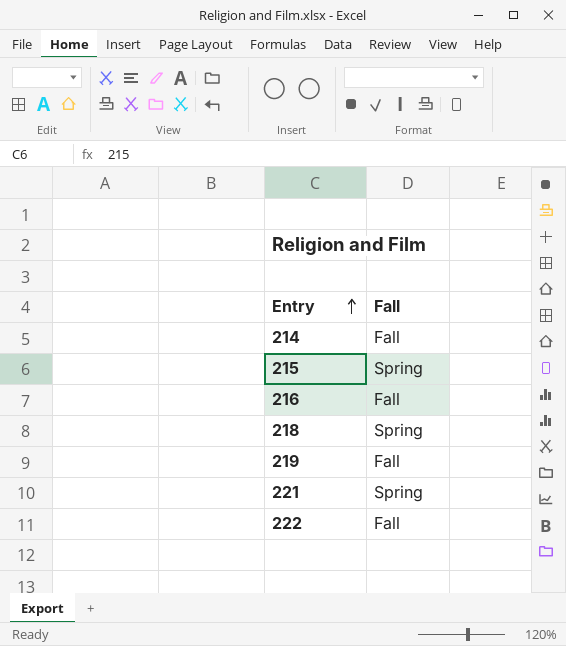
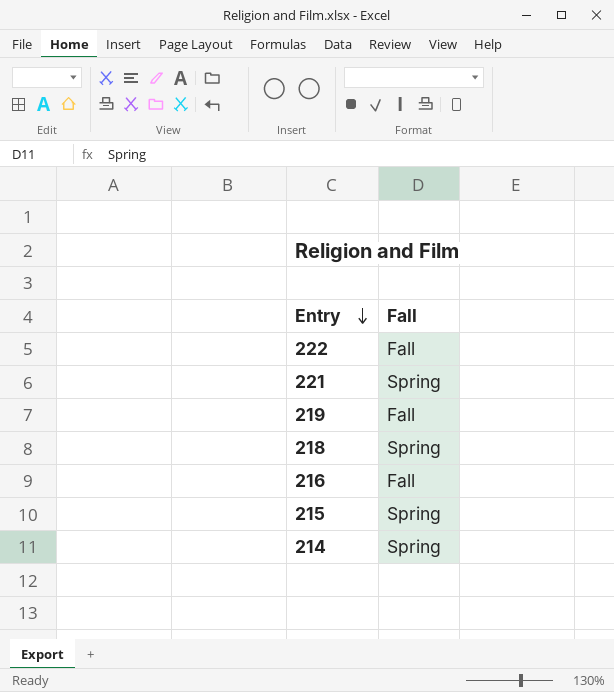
row order: Entry ascending -> Entry descending
214 | Fall: Fall -> Spring

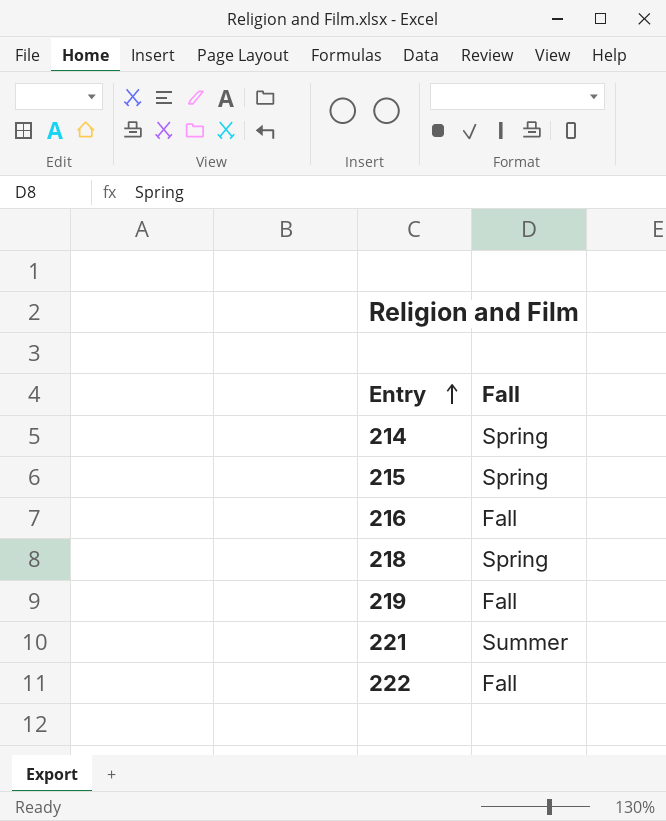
row order: Entry descending -> Entry ascending
221 | Fall: Spring -> Summer

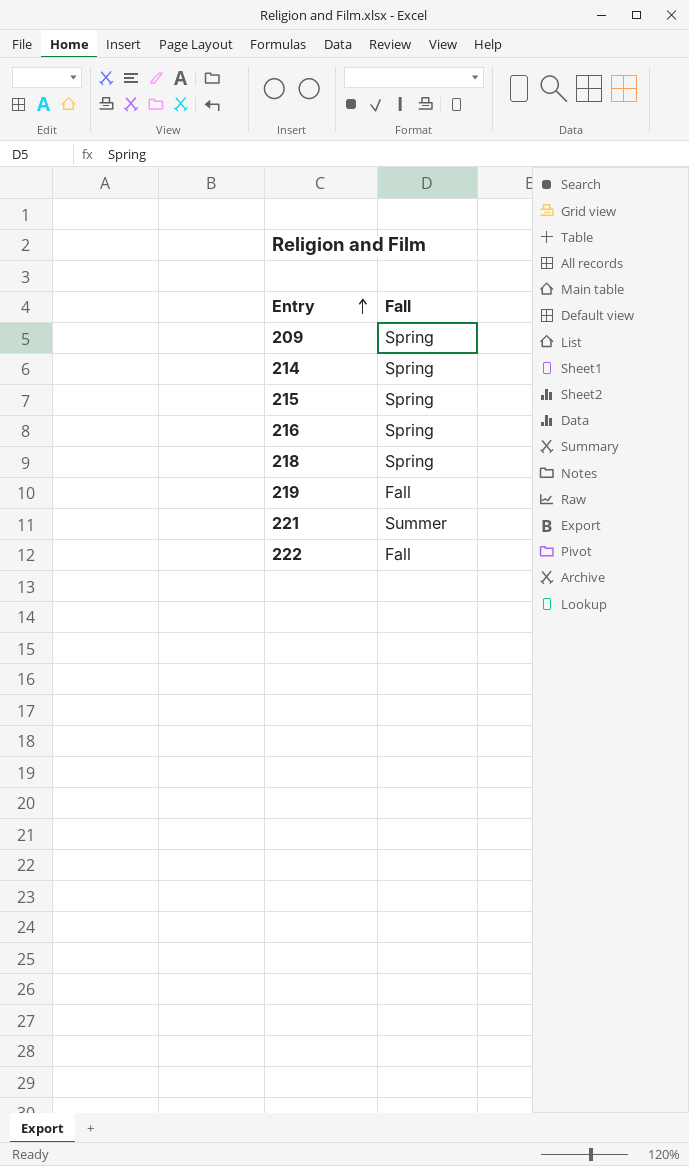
row 209: none -> Spring
216 | Fall: Fall -> Spring

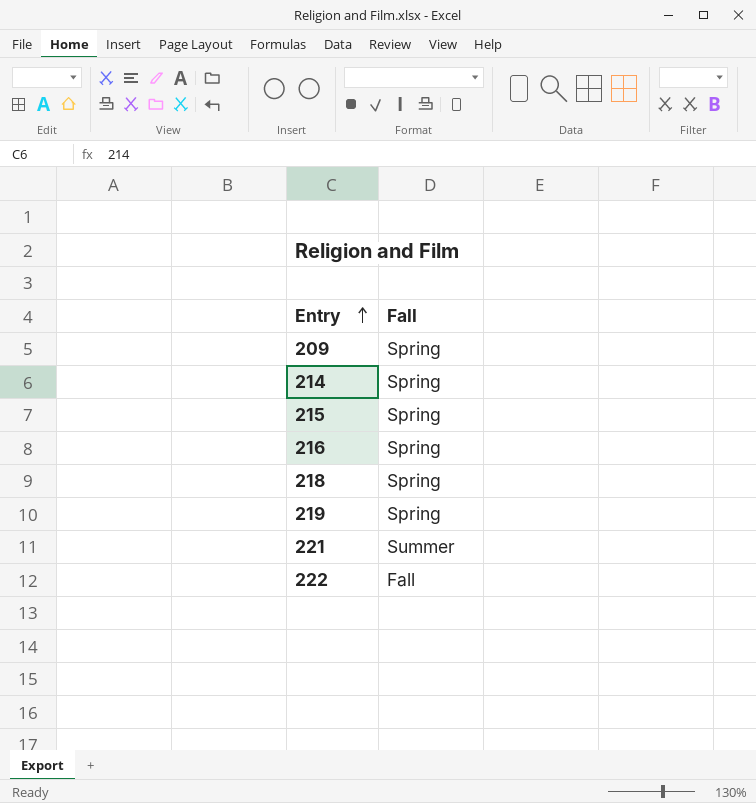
219 | Fall: Fall -> Spring

